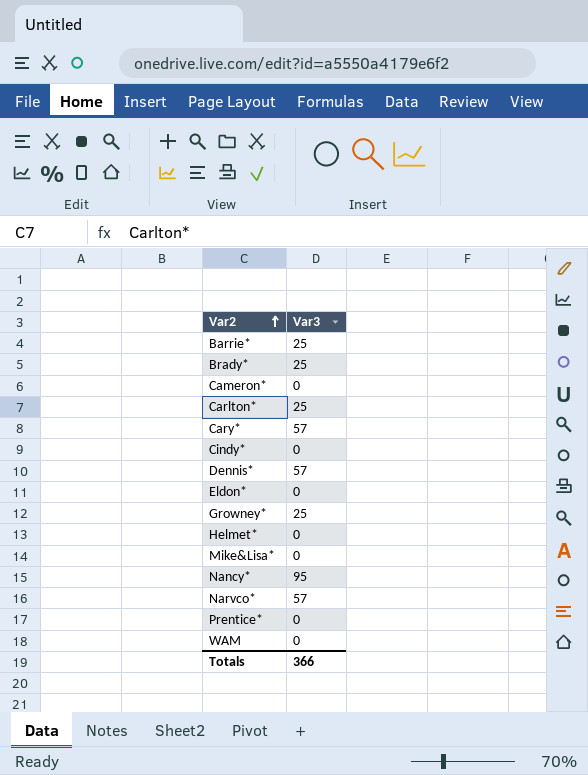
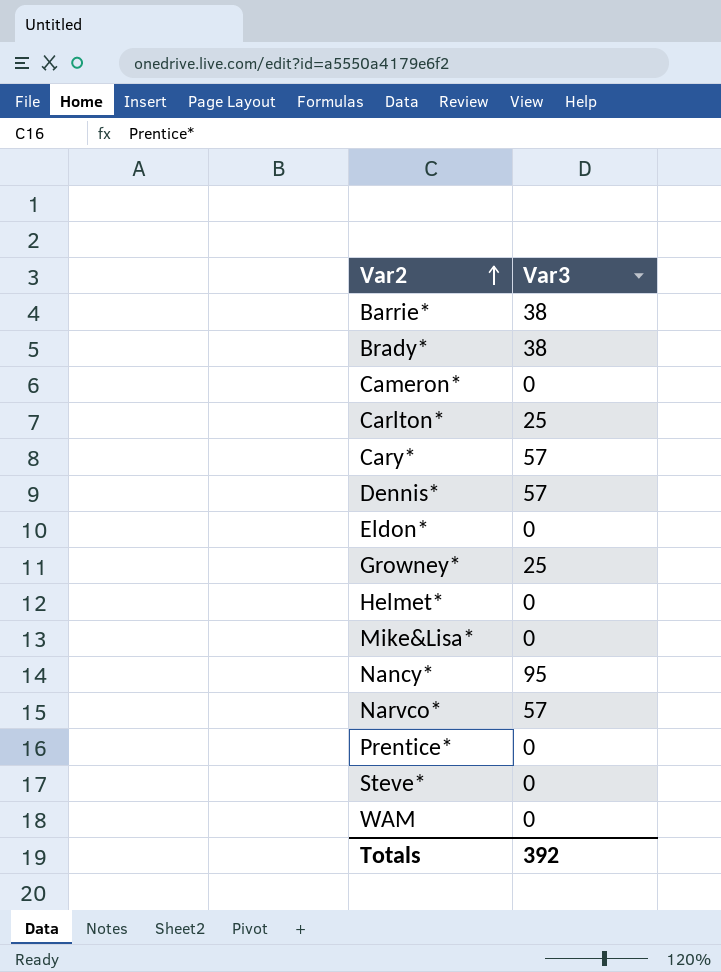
row Cindy*: 0 -> none
Barrie* | Var3: 25 -> 38
Brady* | Var3: 25 -> 38
row Steve*: none -> 0
Totals | Var3: 366 -> 392

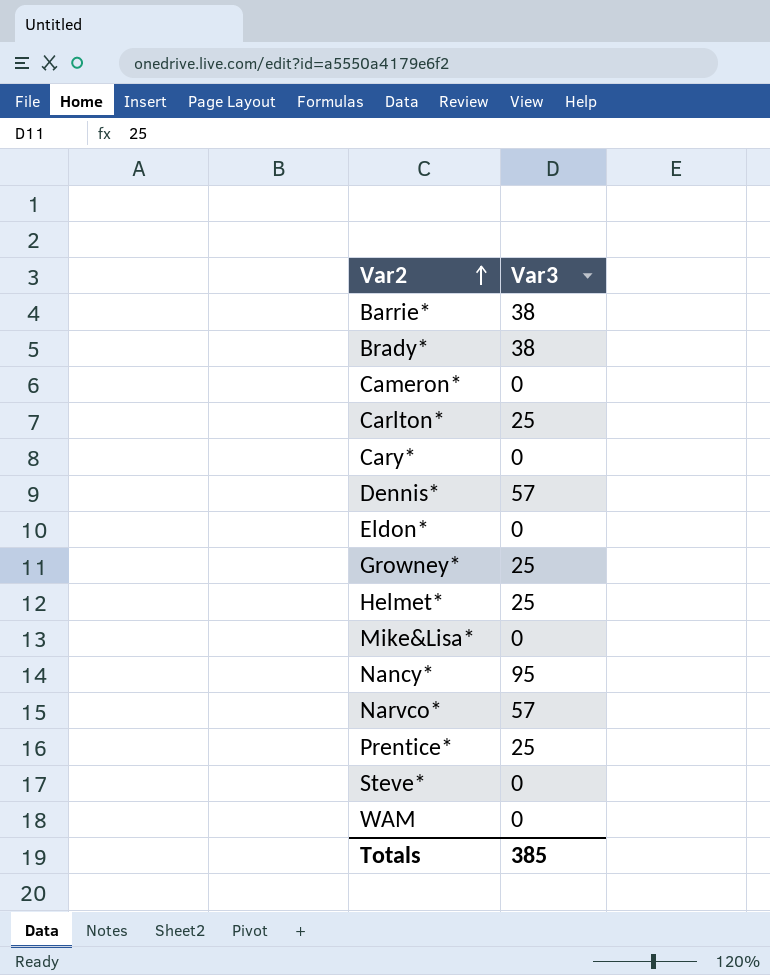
Cary* | Var3: 57 -> 0
Helmet* | Var3: 0 -> 25
Prentice* | Var3: 0 -> 25
Totals | Var3: 392 -> 385

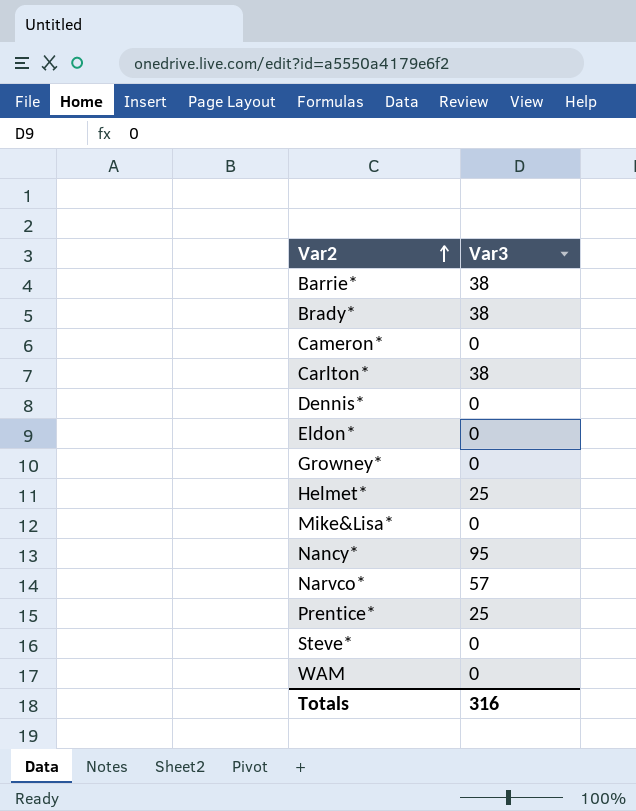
row Cary*: 0 -> none
Carlton* | Var3: 25 -> 38
Dennis* | Var3: 57 -> 0
Growney* | Var3: 25 -> 0
Totals | Var3: 385 -> 316

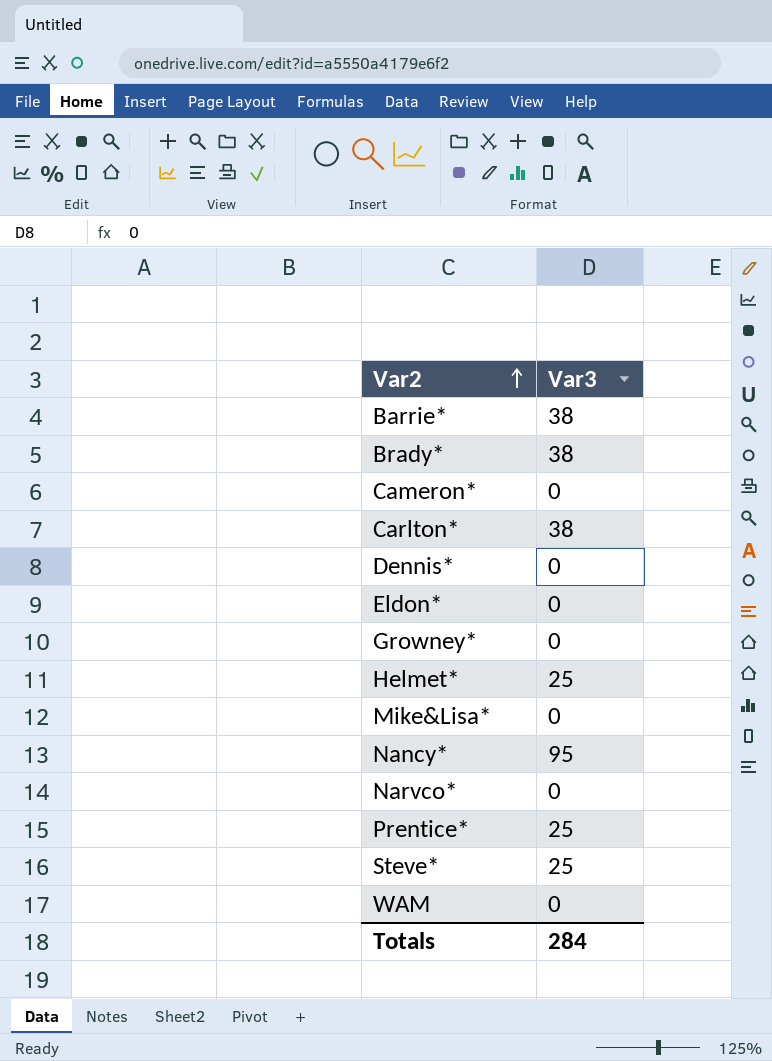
Narvco* | Var3: 57 -> 0
Steve* | Var3: 0 -> 25
Totals | Var3: 316 -> 284

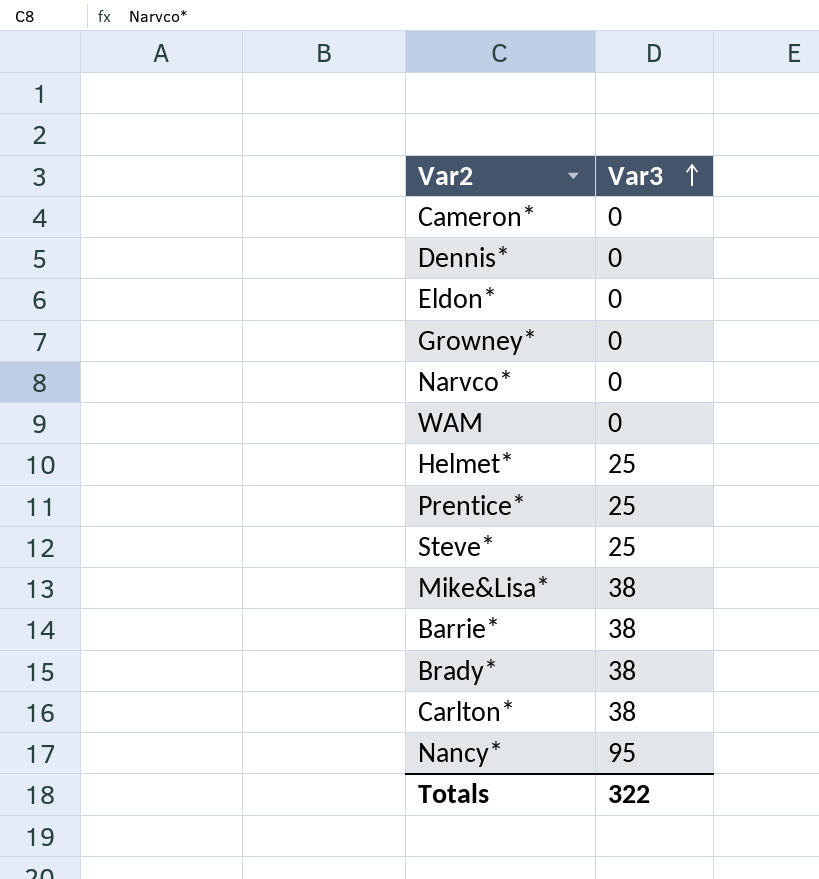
row order: Var2 ascending -> Var3 ascending
Mike&Lisa* | Var3: 0 -> 38
Totals | Var3: 284 -> 322

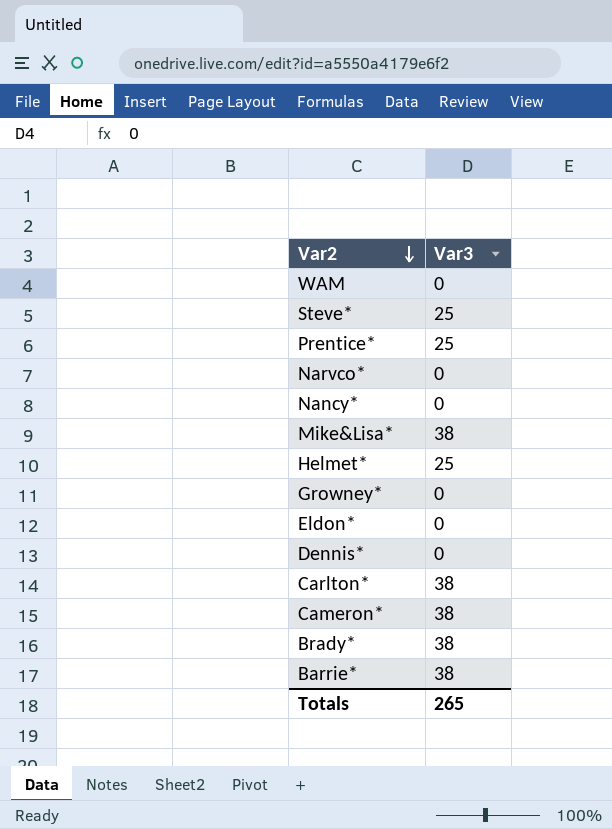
row order: Var3 ascending -> Var2 descending
Nancy* | Var3: 95 -> 0
Cameron* | Var3: 0 -> 38
Totals | Var3: 322 -> 265

